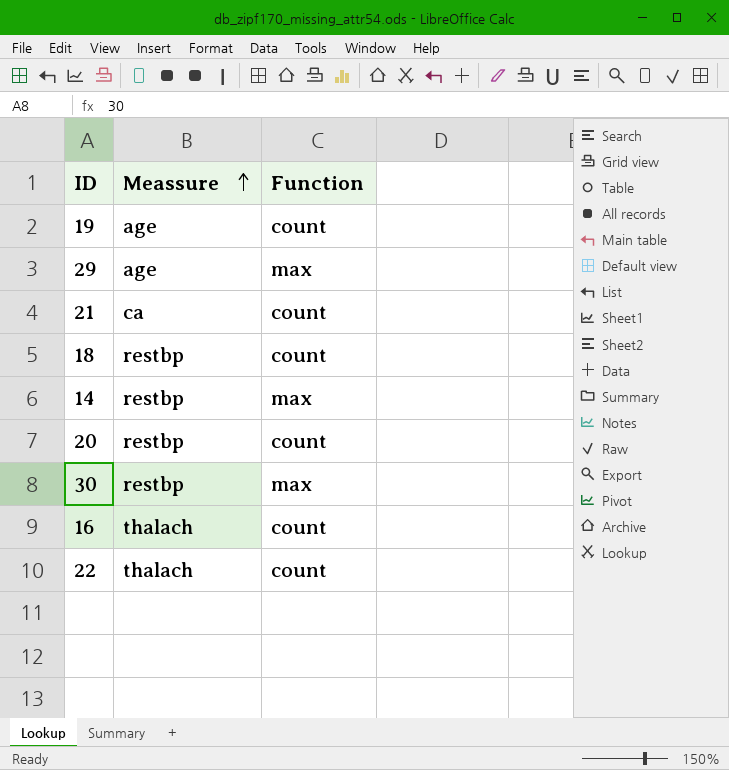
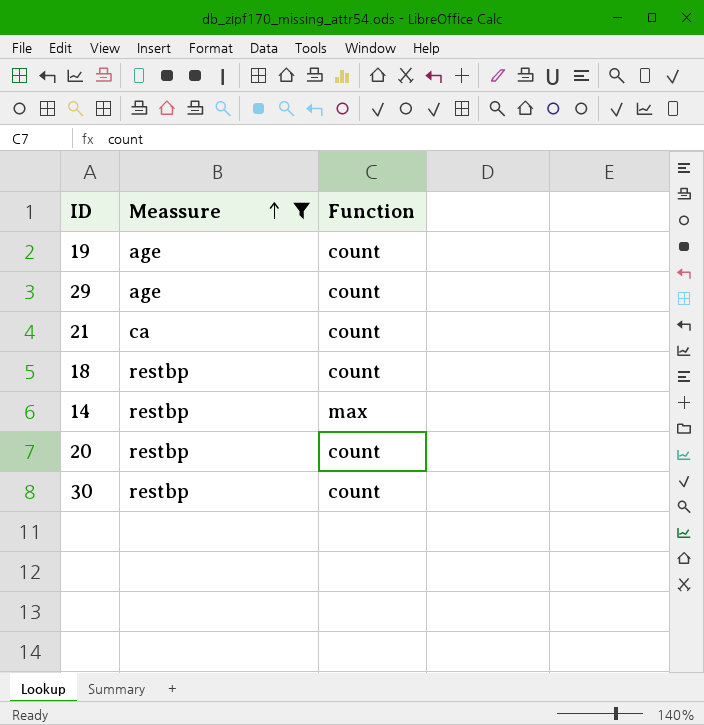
filter: none -> Meassure != thalach
29 | Function: max -> count
30 | Function: max -> count

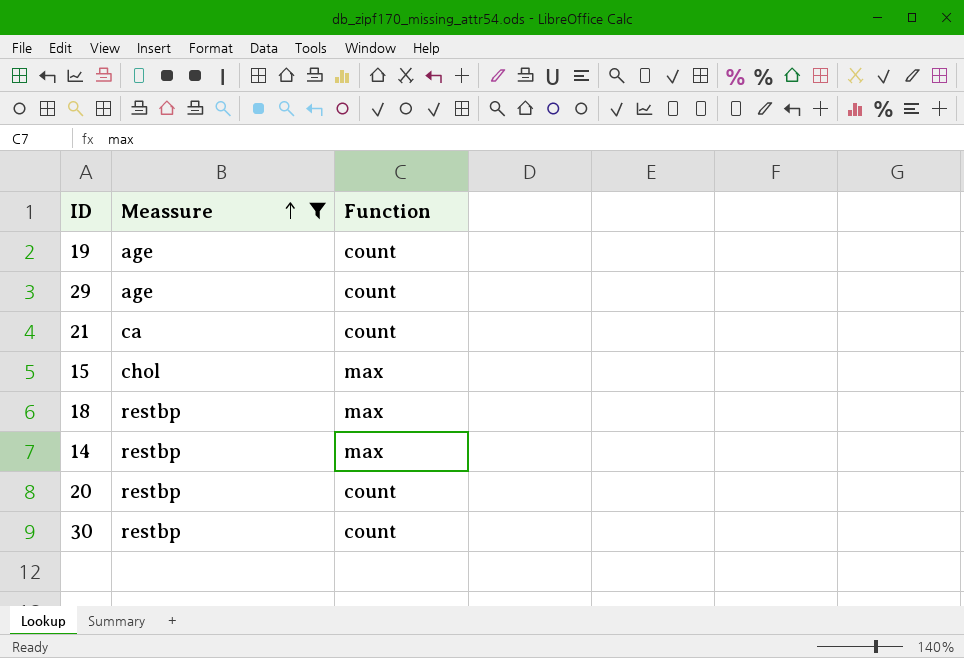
row 15: none -> chol | max
18 | Function: count -> max

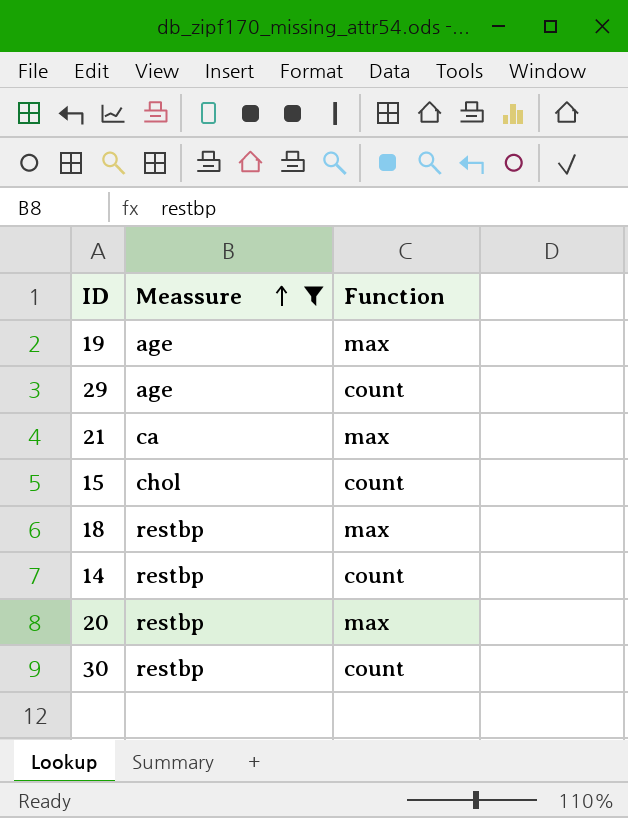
19 | Function: count -> max
21 | Function: count -> max
15 | Function: max -> count
14 | Function: max -> count
20 | Function: count -> max

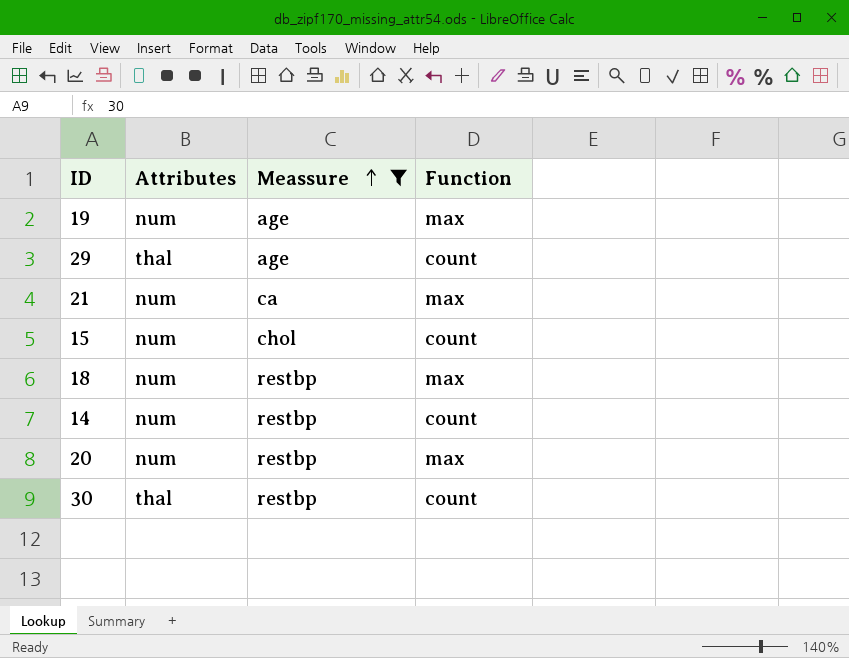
column Attributes | position: none -> 2

